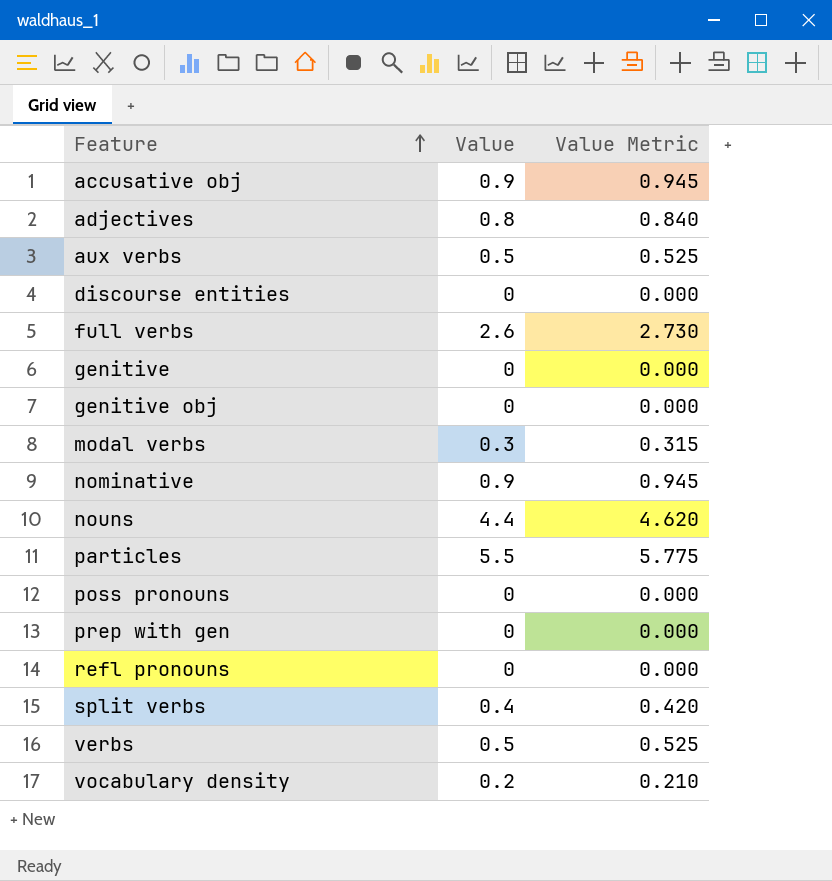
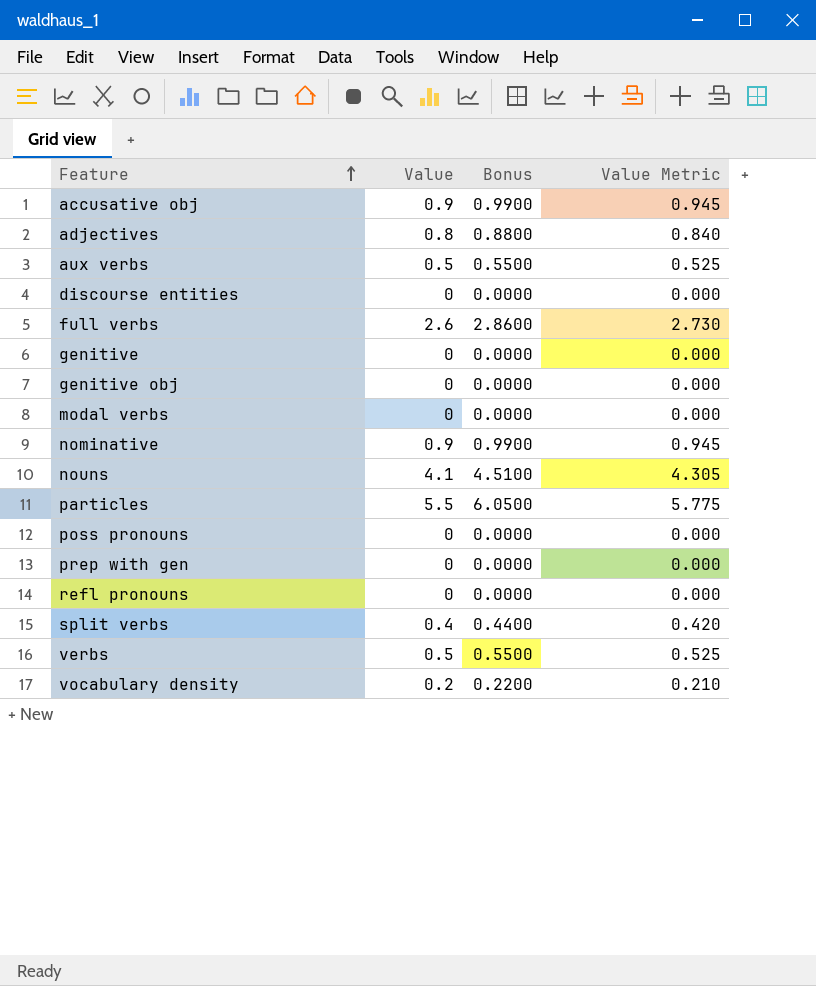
column Bonus | formula: none -> [Value] * 1.1
modal verbs | Value: 0.3 -> 0
modal verbs | Value Metric: 0.315 -> 0.000
nouns | Value: 4.4 -> 4.1
nouns | Value Metric: 4.620 -> 4.305

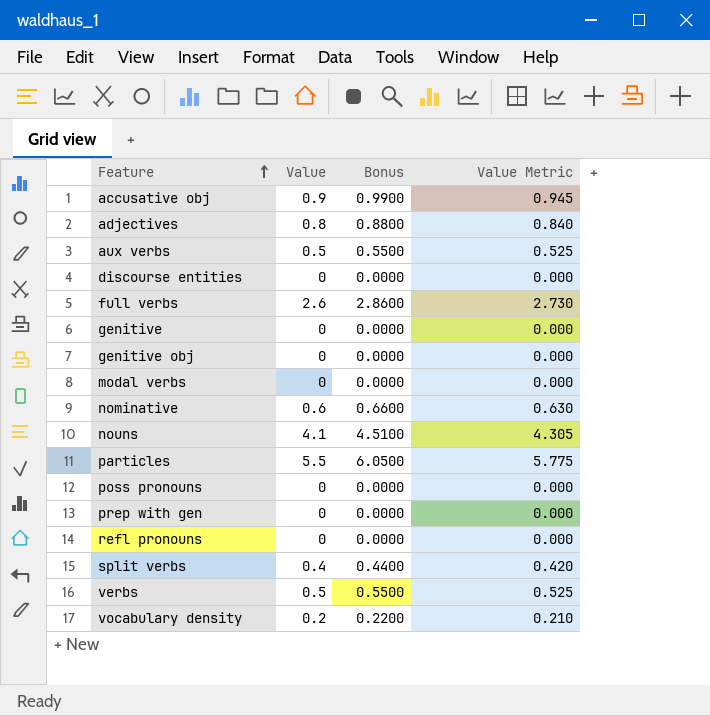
nominative | Value: 0.9 -> 0.6
nominative | Bonus: 0.9900 -> 0.6600
nominative | Value Metric: 0.945 -> 0.630

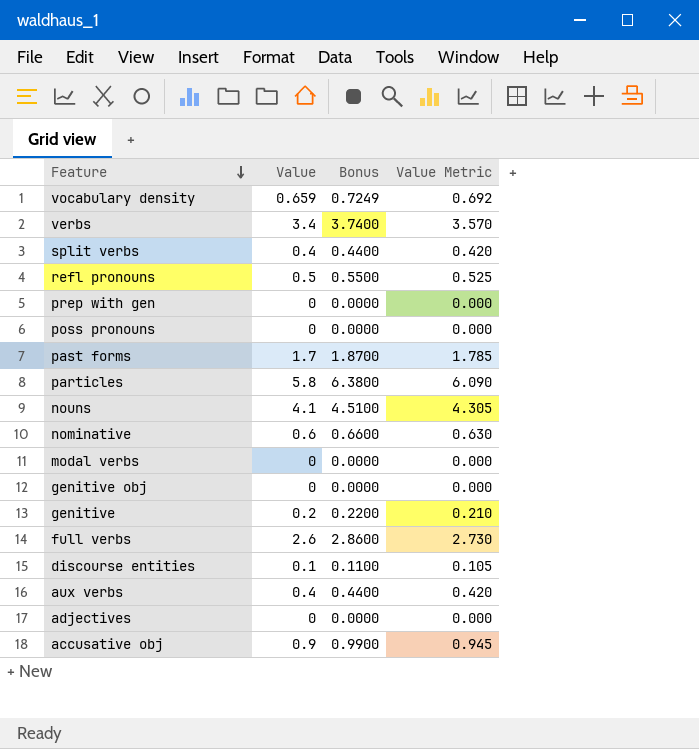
row order: Feature ascending -> Feature descending
vocabulary density | Value: 0.2 -> 0.659
vocabulary density | Bonus: 0.2200 -> 0.7249
vocabulary density | Value Metric: 0.210 -> 0.692
verbs | Value: 0.5 -> 3.4
verbs | Bonus: 0.5500 -> 3.7400
verbs | Value Metric: 0.525 -> 3.570
refl pronouns | Value: 0 -> 0.5
refl pronouns | Bonus: 0.0000 -> 0.5500
refl pronouns | Value Metric: 0.000 -> 0.525
row past forms: none -> 1.7 | 1.8700 | 1.785
particles | Value: 5.5 -> 5.8
particles | Bonus: 6.0500 -> 6.3800
particles | Value Metric: 5.775 -> 6.090
genitive | Value: 0 -> 0.2
genitive | Bonus: 0.0000 -> 0.2200
genitive | Value Metric: 0.000 -> 0.210
discourse entities | Value: 0 -> 0.1
discourse entities | Bonus: 0.0000 -> 0.1100
discourse entities | Value Metric: 0.000 -> 0.105
aux verbs | Value: 0.5 -> 0.4
aux verbs | Bonus: 0.5500 -> 0.4400
aux verbs | Value Metric: 0.525 -> 0.420
adjectives | Value: 0.8 -> 0
adjectives | Bonus: 0.8800 -> 0.0000
adjectives | Value Metric: 0.840 -> 0.000

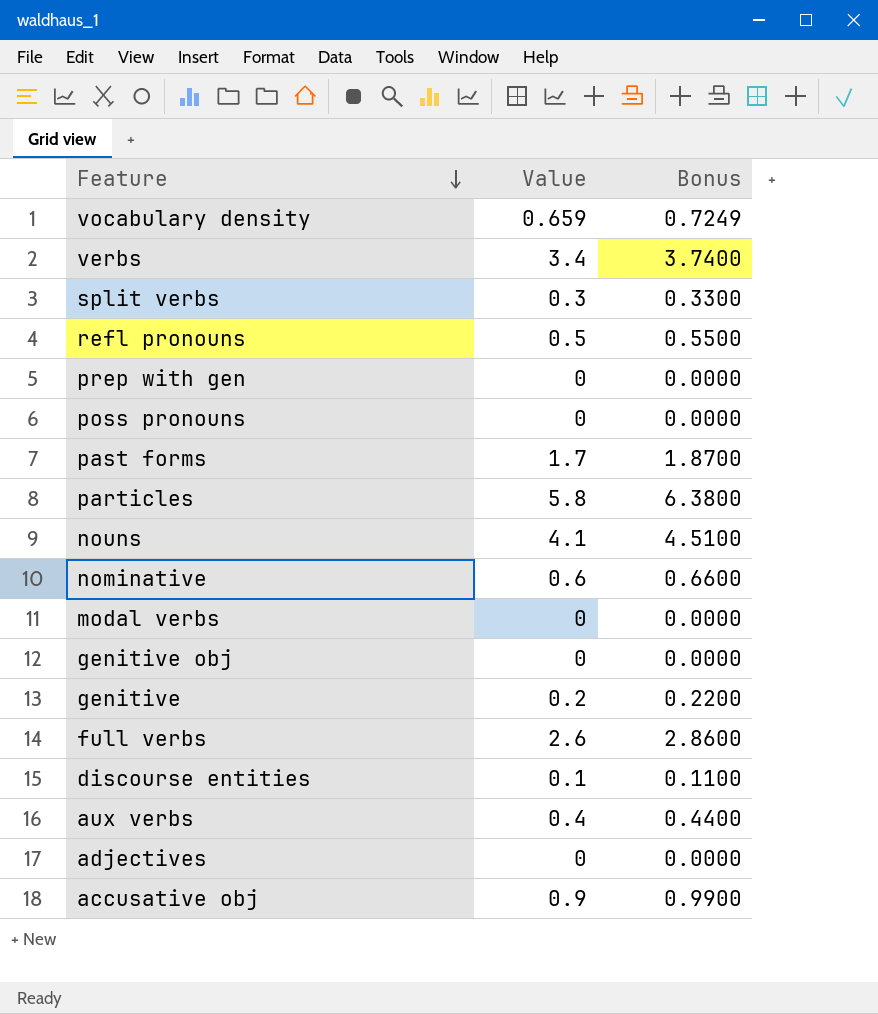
column Value Metric | formula: [Value] * 1.05 -> none
split verbs | Value: 0.4 -> 0.3
split verbs | Bonus: 0.4400 -> 0.3300

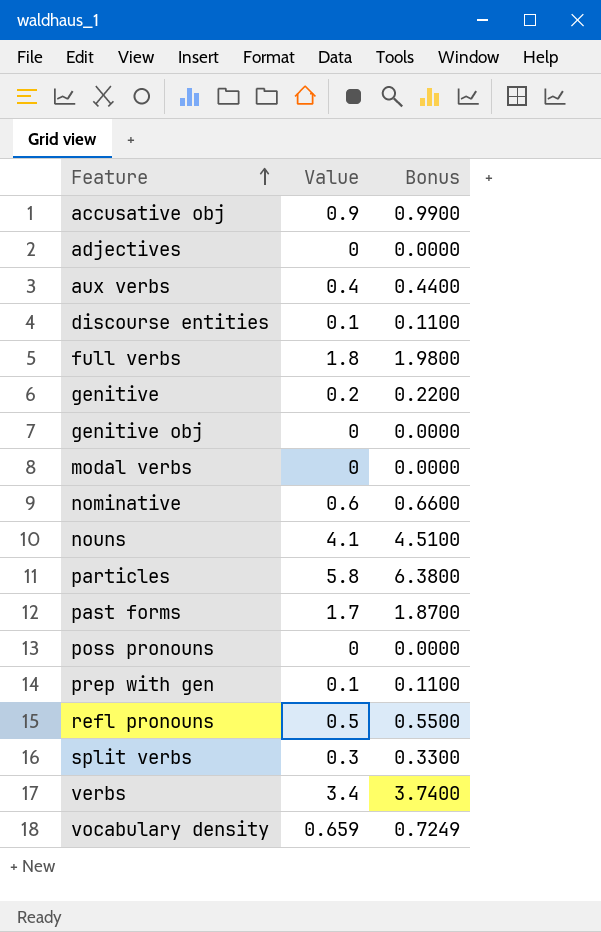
row order: Feature descending -> Feature ascending
full verbs | Value: 2.6 -> 1.8
full verbs | Bonus: 2.8600 -> 1.9800
prep with gen | Value: 0 -> 0.1
prep with gen | Bonus: 0.0000 -> 0.1100

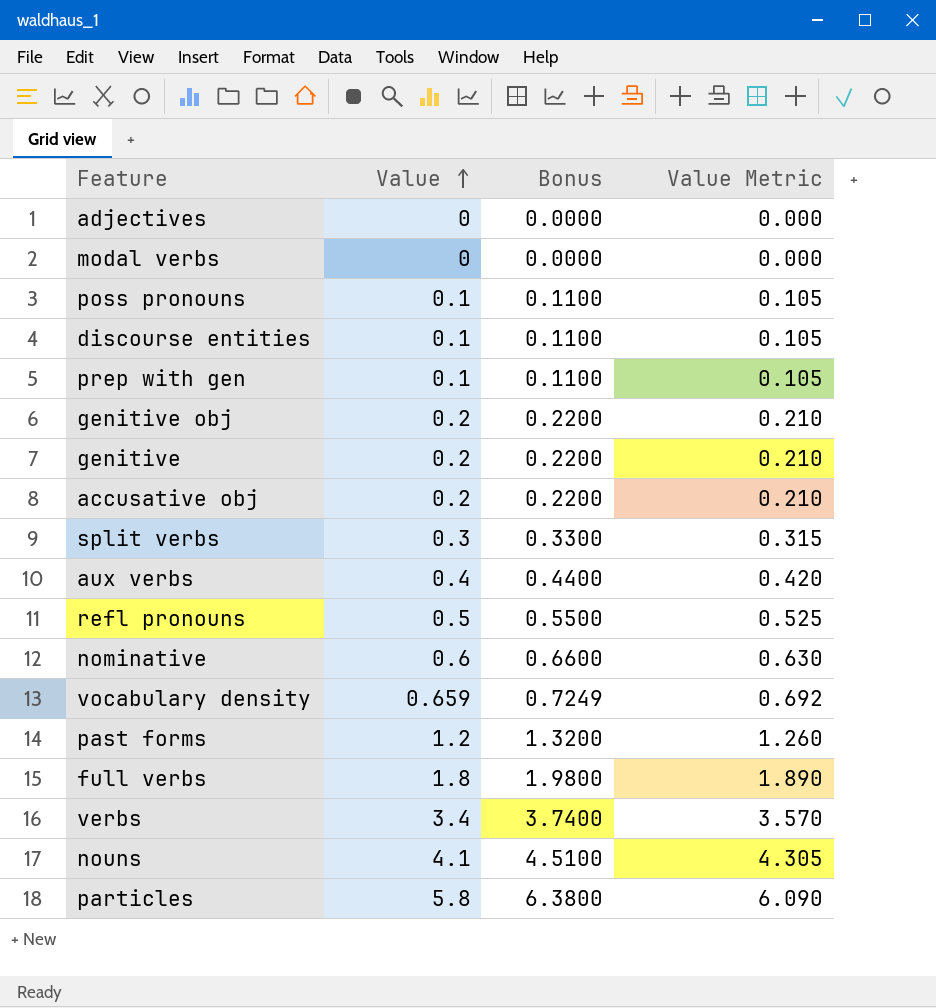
row order: Feature ascending -> Value ascending
column Value Metric | formula: none -> [Value] * 1.05
poss pronouns | Value: 0 -> 0.1
poss pronouns | Bonus: 0.0000 -> 0.1100
genitive obj | Value: 0 -> 0.2
genitive obj | Bonus: 0.0000 -> 0.2200
accusative obj | Value: 0.9 -> 0.2
accusative obj | Bonus: 0.9900 -> 0.2200
past forms | Value: 1.7 -> 1.2
past forms | Bonus: 1.8700 -> 1.3200

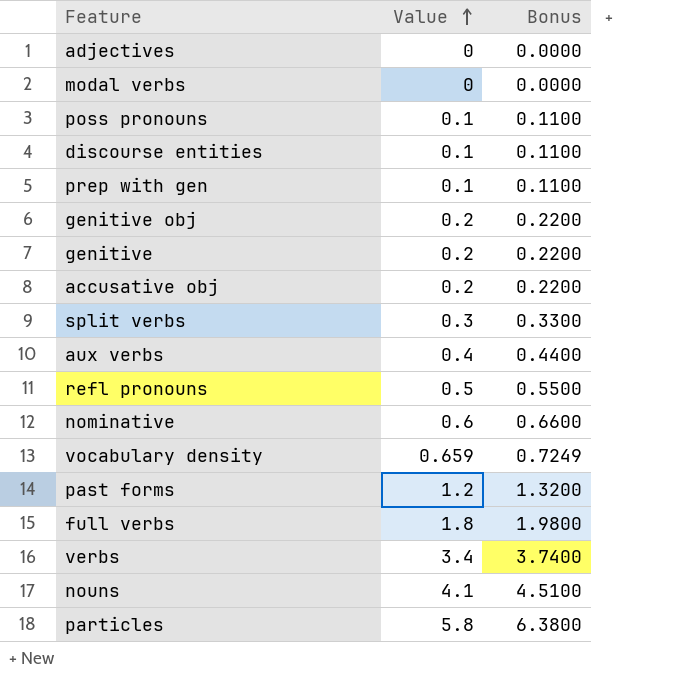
column Value Metric | formula: [Value] * 1.05 -> none

